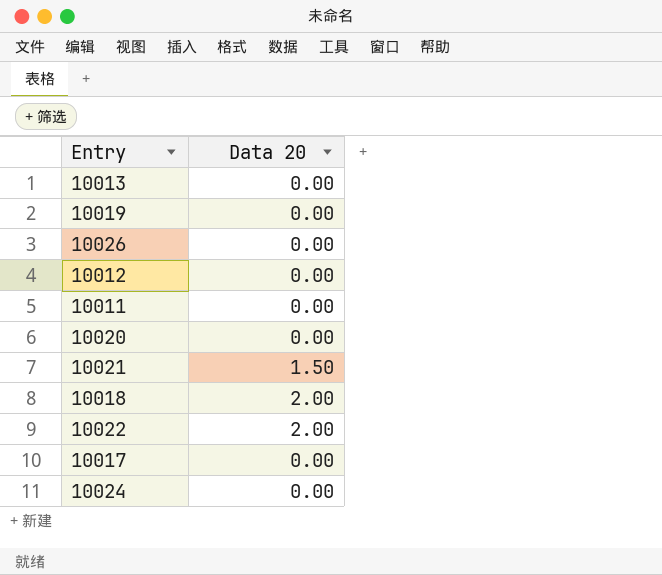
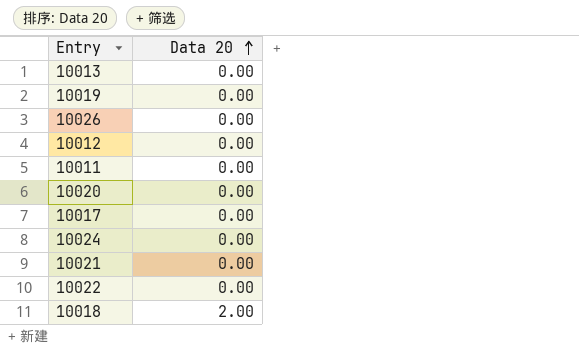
row order: none -> Data 20 ascending
10021 | Data 20: 1.50 -> 0.00
10022 | Data 20: 2.00 -> 0.00

